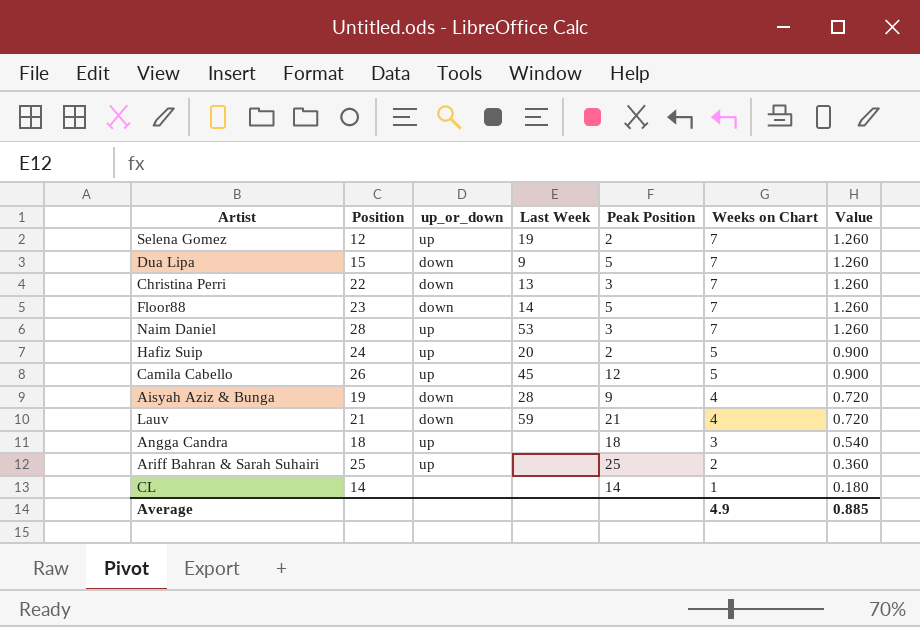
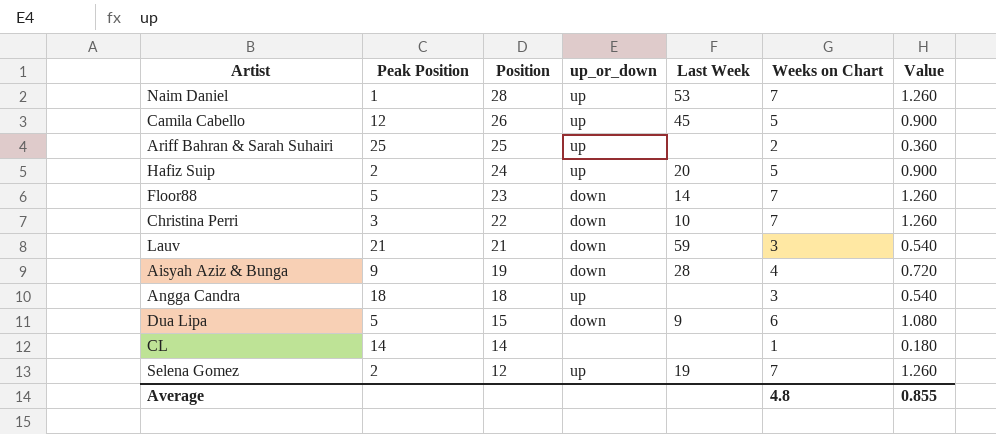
row order: Weeks on Chart descending -> Position descending
column Peak Position | position: 5 -> 2
Naim Daniel | Peak Position: 3 -> 1
Christina Perri | Last Week: 13 -> 10
Lauv | Weeks on Chart: 4 -> 3
Lauv | Value: 0.720 -> 0.540
Dua Lipa | Weeks on Chart: 7 -> 6
Dua Lipa | Value: 1.260 -> 1.080
Average | Weeks on Chart: 4.9 -> 4.8
Average | Value: 0.885 -> 0.855

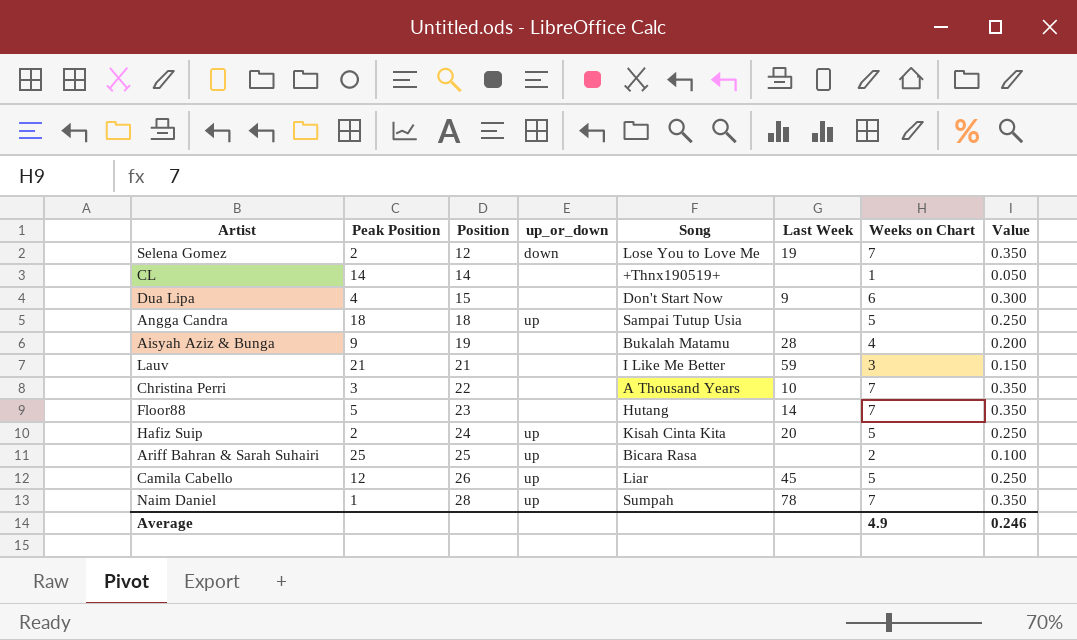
row order: Position descending -> Position ascending
column Song | position: none -> 5
column Value | formula: [Weeks on Chart] * 0.18 -> [Weeks on Chart] * 0.05
Selena Gomez | up_or_down: up -> down
Dua Lipa | Peak Position: 5 -> 4
Dua Lipa | up_or_down: down -> none
Angga Candra | Weeks on Chart: 3 -> 5
Aisyah Aziz & Bunga | up_or_down: down -> none
Lauv | up_or_down: down -> none
Christina Perri | up_or_down: down -> none
Floor88 | up_or_down: down -> none
Naim Daniel | Last Week: 53 -> 78
Average | Weeks on Chart: 4.8 -> 4.9
Average | Value: 0.855 -> 0.246

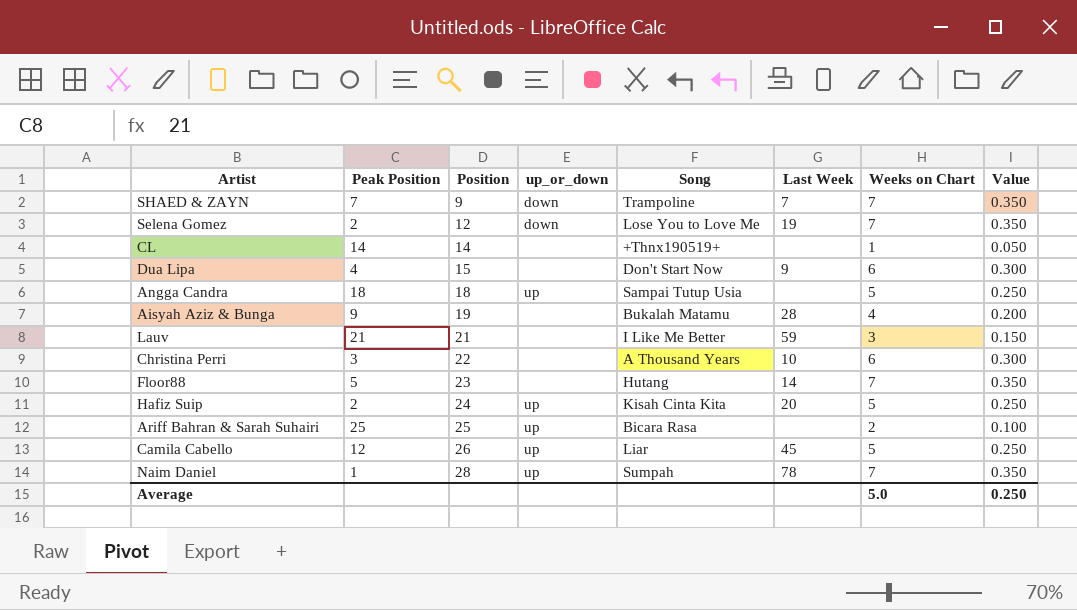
row SHAED & ZAYN: none -> 7 | 9 | down | Trampoline | 7 | 7 | 0.350
Christina Perri | Weeks on Chart: 7 -> 6
Christina Perri | Value: 0.350 -> 0.300
Average | Weeks on Chart: 4.9 -> 5.0
Average | Value: 0.246 -> 0.250

